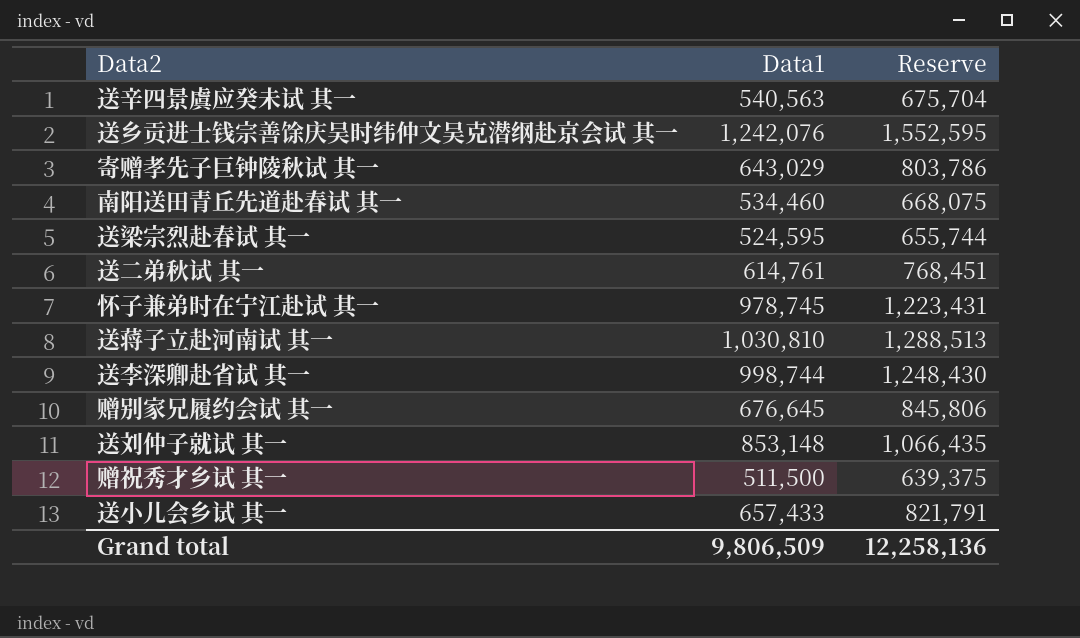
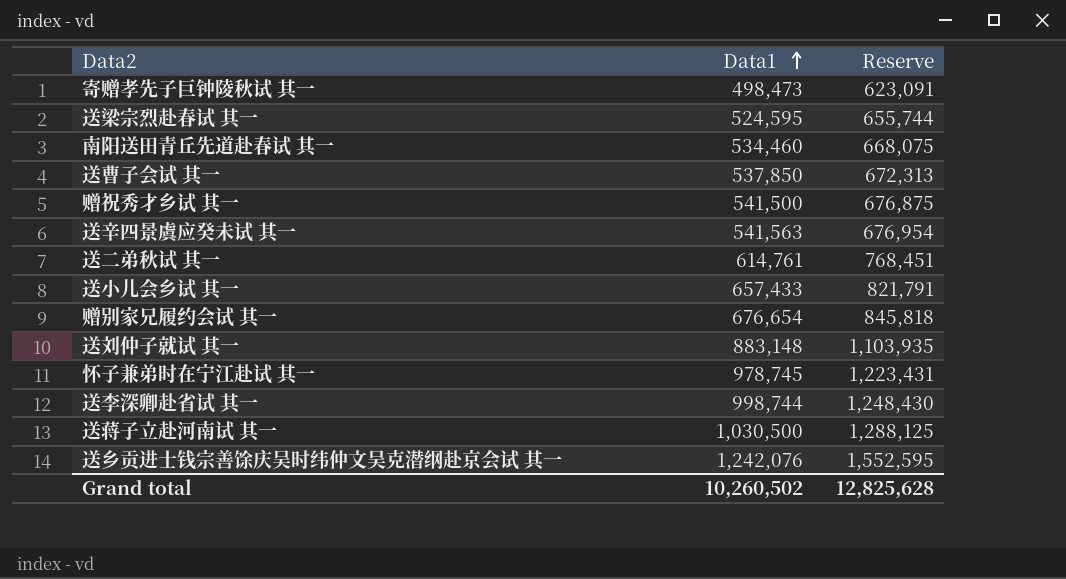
row order: none -> Data1 ascending
寄赠孝先子巨钟陵秋试 其一 | Data1: 643,029 -> 498,473
寄赠孝先子巨钟陵秋试 其一 | Reserve: 803,786 -> 623,091
row 送曹子会试 其一: none -> 537,850 | 672,313
赠祝秀才乡试 其一 | Data1: 511,500 -> 541,500
赠祝秀才乡试 其一 | Reserve: 639,375 -> 676,875
送辛四景虞应癸未试 其一 | Data1: 540,563 -> 541,563
送辛四景虞应癸未试 其一 | Reserve: 675,704 -> 676,954
赠别家兄履约会试 其一 | Data1: 676,645 -> 676,654
赠别家兄履约会试 其一 | Reserve: 845,806 -> 845,818
送刘仲子就试 其一 | Data1: 853,148 -> 883,148
送刘仲子就试 其一 | Reserve: 1,066,435 -> 1,103,935
送蒋子立赴河南试 其一 | Data1: 1,030,810 -> 1,030,500
送蒋子立赴河南试 其一 | Reserve: 1,288,513 -> 1,288,125
Grand total | Data1: 9,806,509 -> 10,260,502
Grand total | Reserve: 12,258,136 -> 12,825,628

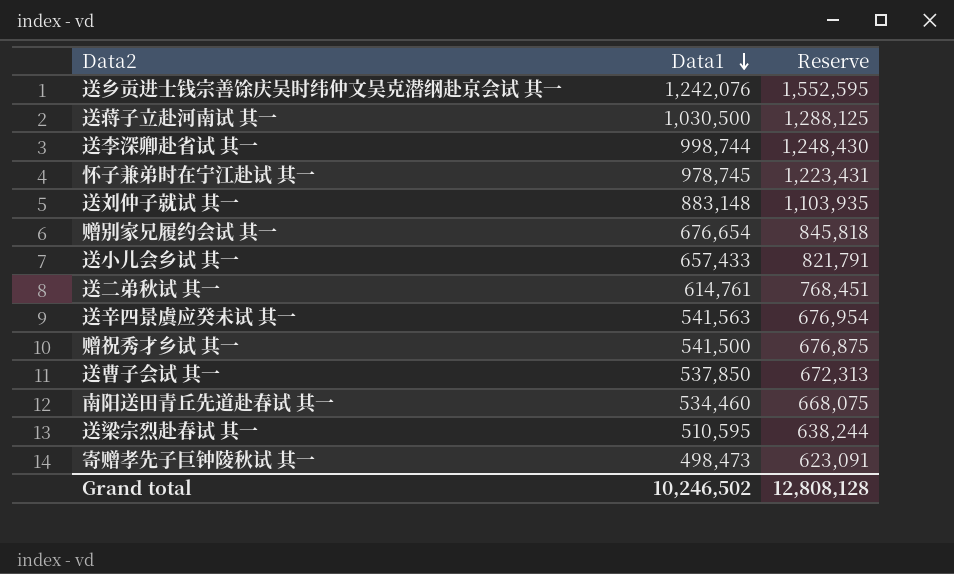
row order: Data1 ascending -> Data1 descending
送梁宗烈赴春试 其一 | Data1: 524,595 -> 510,595
送梁宗烈赴春试 其一 | Reserve: 655,744 -> 638,244
Grand total | Data1: 10,260,502 -> 10,246,502
Grand total | Reserve: 12,825,628 -> 12,808,128

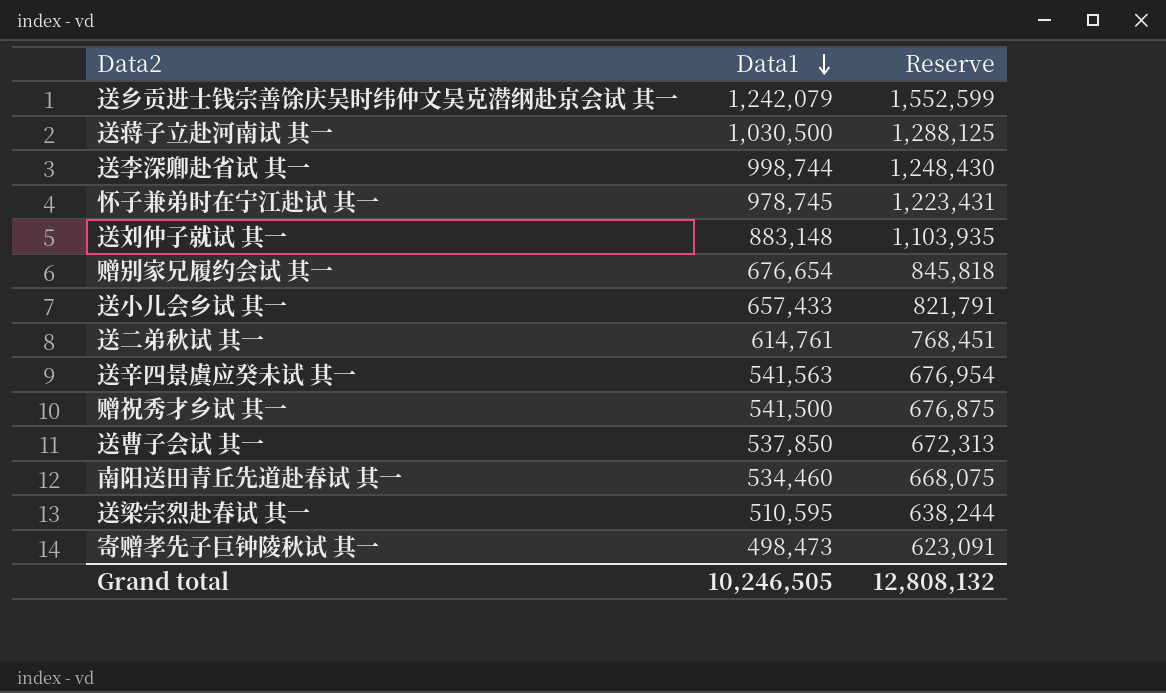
送乡贡进士钱宗善馀庆吴时纬仲文吴克潜纲赴京会试 其一 | Data1: 1,242,076 -> 1,242,079
送乡贡进士钱宗善馀庆吴时纬仲文吴克潜纲赴京会试 其一 | Reserve: 1,552,595 -> 1,552,599
Grand total | Data1: 10,246,502 -> 10,246,505
Grand total | Reserve: 12,808,128 -> 12,808,132

